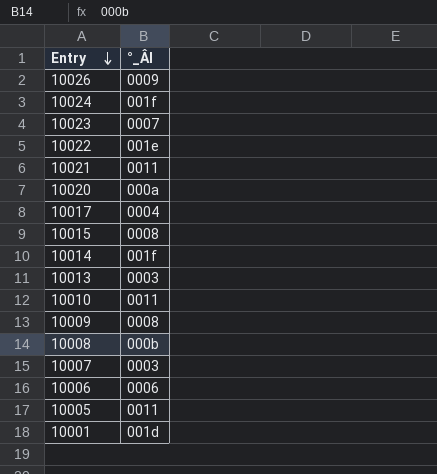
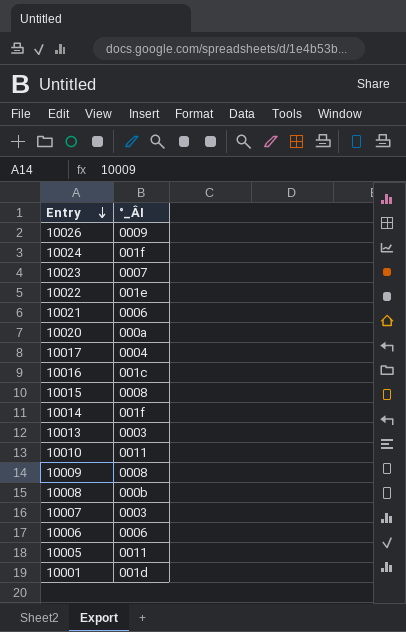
10021 | °_ÂI: 0011 -> 0006
row 10016: none -> 001c

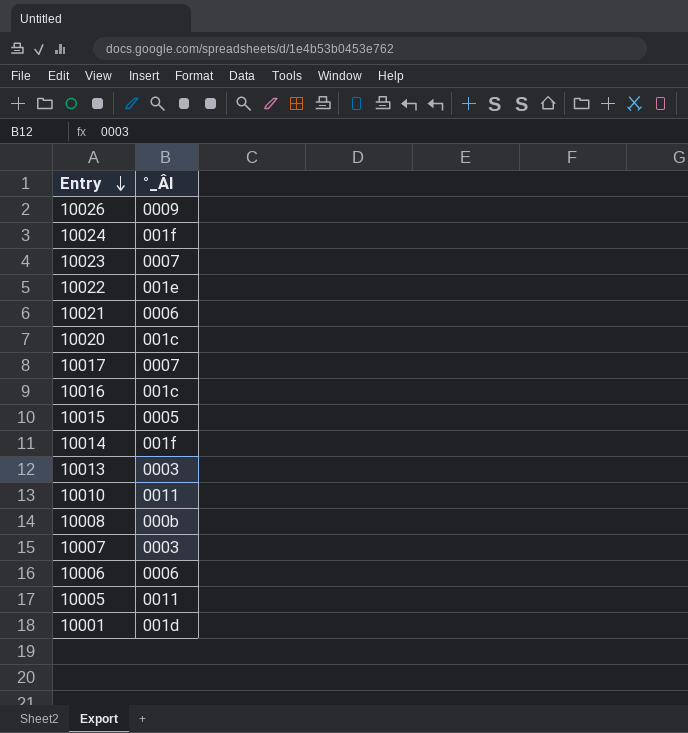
row 10009: 0008 -> none
10020 | °_ÂI: 000a -> 001c
10017 | °_ÂI: 0004 -> 0007
10015 | °_ÂI: 0008 -> 0005

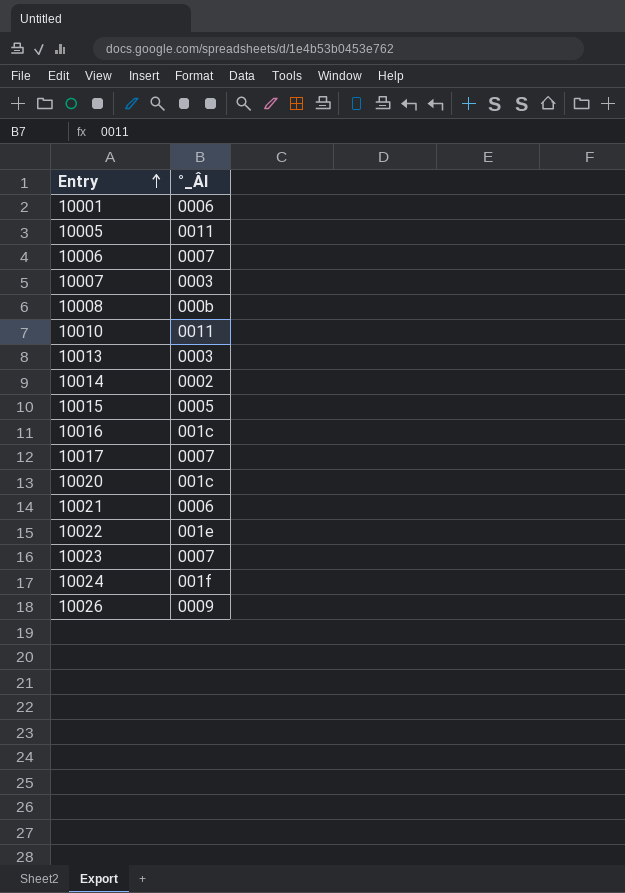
row order: Entry descending -> Entry ascending
10001 | °_ÂI: 001d -> 0006
10006 | °_ÂI: 0006 -> 0007
10014 | °_ÂI: 001f -> 0002

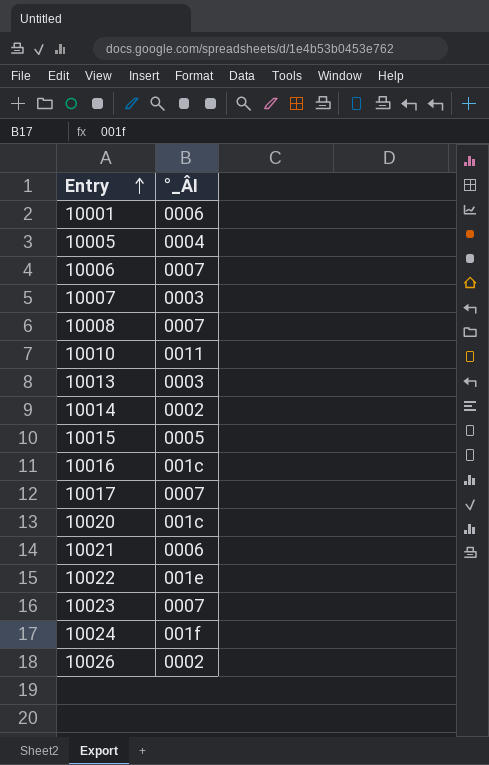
10005 | °_ÂI: 0011 -> 0004
10008 | °_ÂI: 000b -> 0007
10026 | °_ÂI: 0009 -> 0002

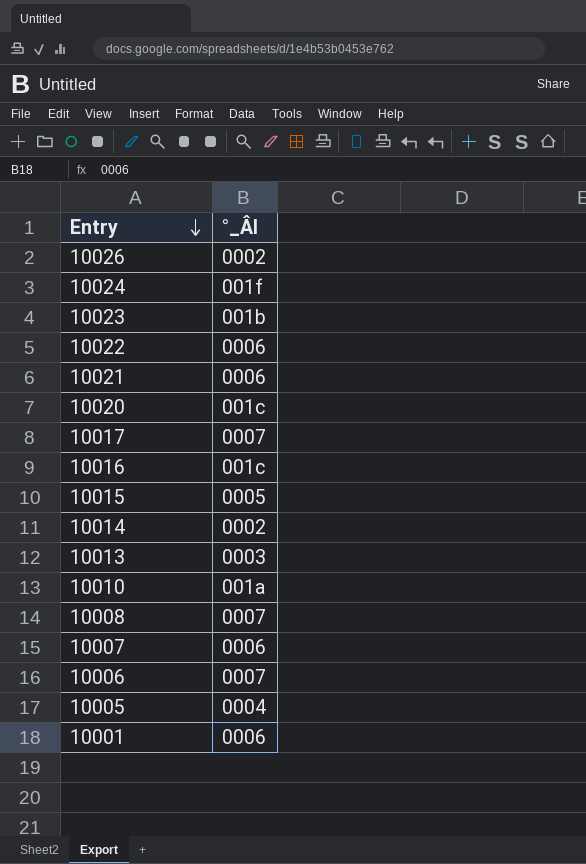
row order: Entry ascending -> Entry descending
10023 | °_ÂI: 0007 -> 001b
10022 | °_ÂI: 001e -> 0006
10010 | °_ÂI: 0011 -> 001a
10007 | °_ÂI: 0003 -> 0006

